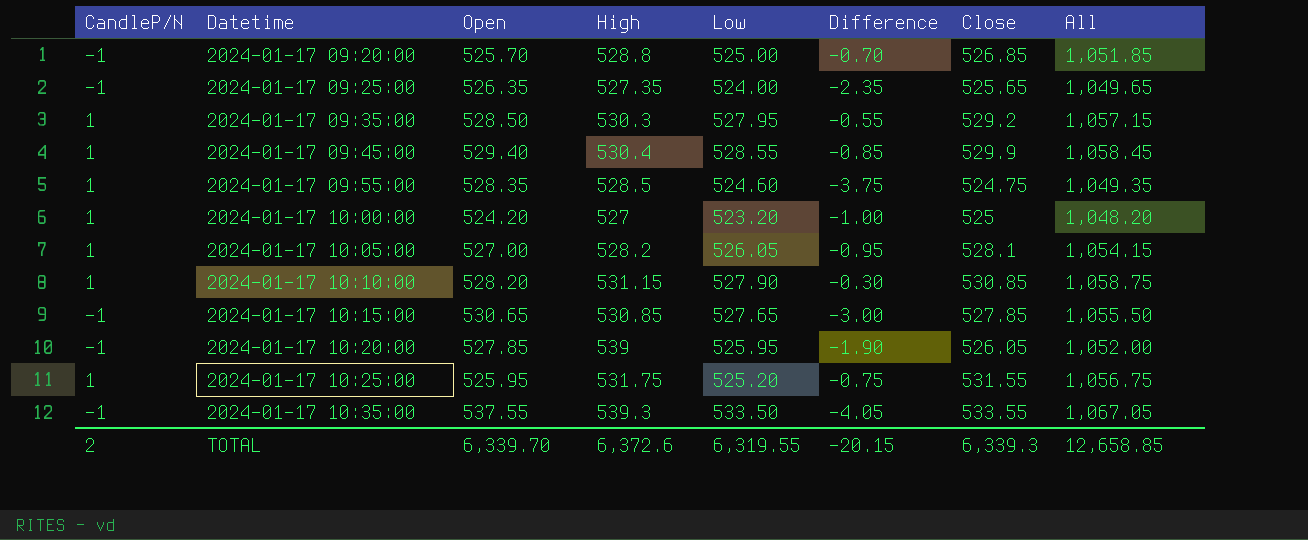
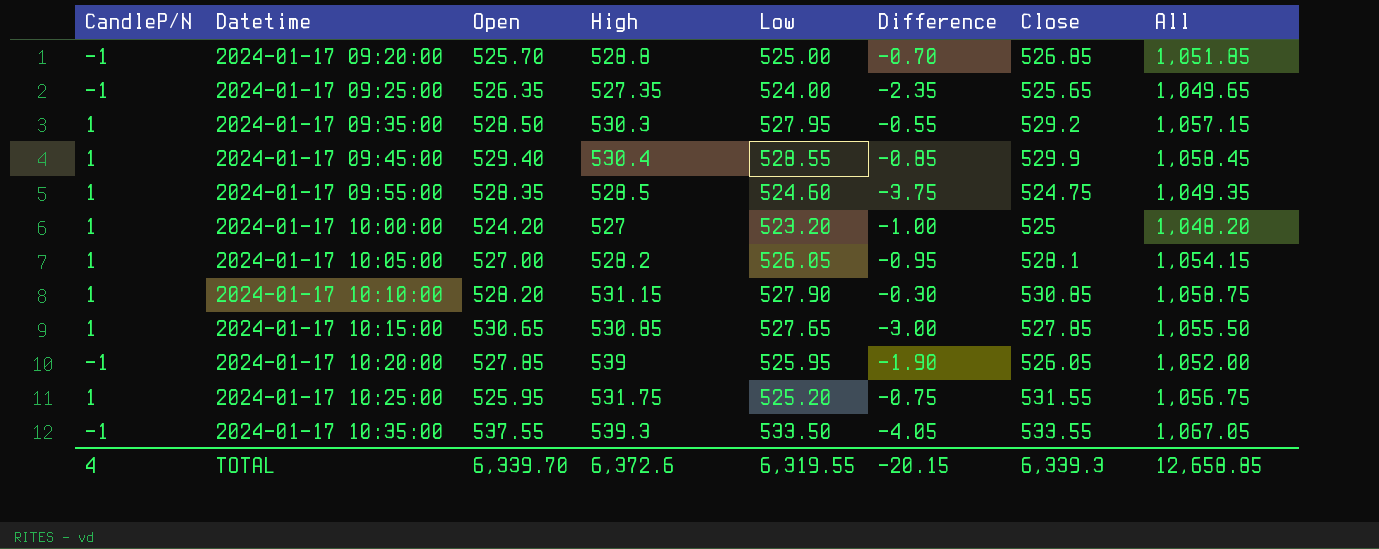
2024-01-17 10:15:00 | CandleP/N: -1 -> 1
TOTAL | CandleP/N: 2 -> 4

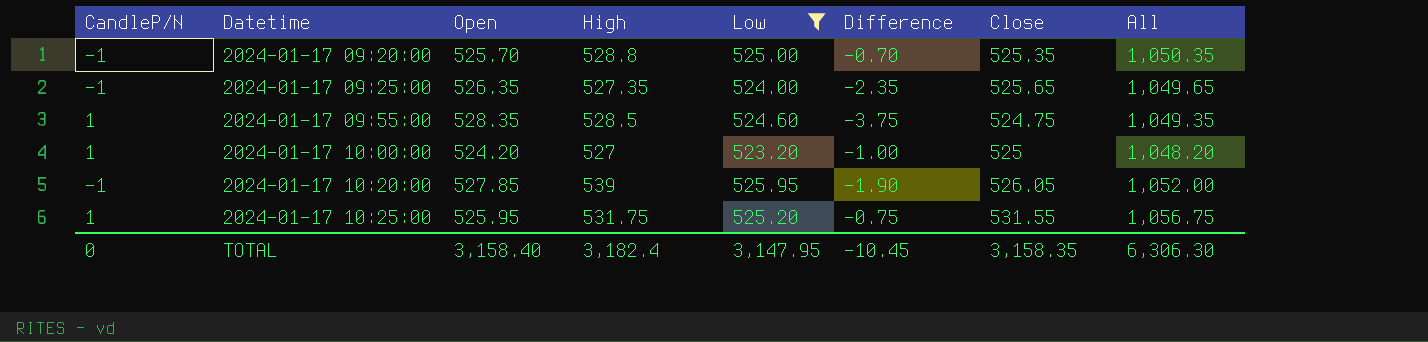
filter: none -> Low <= 525.95
2024-01-17 09:20:00 | Close: 526.85 -> 525.35
2024-01-17 09:20:00 | All: 1,051.85 -> 1,050.35
TOTAL | CandleP/N: 4 -> 0
TOTAL | Open: 6,339.70 -> 3,158.40
TOTAL | High: 6,372.6 -> 3,182.4
TOTAL | Low: 6,319.55 -> 3,147.95
TOTAL | Difference: -20.15 -> -10.45
TOTAL | Close: 6,339.3 -> 3,158.35
TOTAL | All: 12,658.85 -> 6,306.30

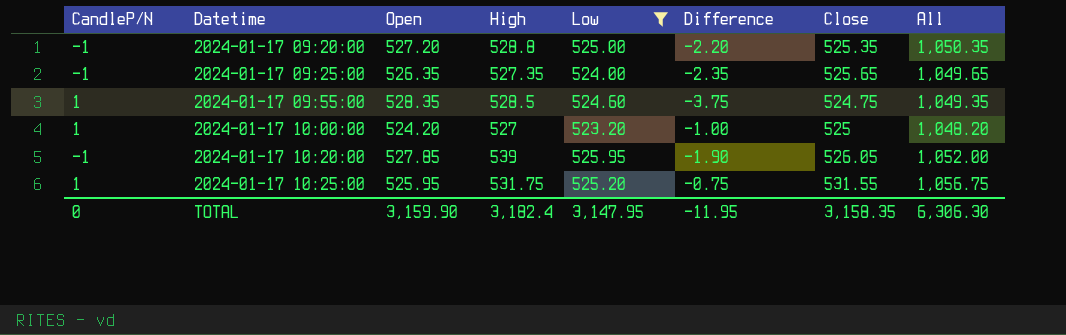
2024-01-17 09:20:00 | Open: 525.70 -> 527.20
2024-01-17 09:20:00 | Difference: -0.70 -> -2.20
TOTAL | Open: 3,158.40 -> 3,159.90
TOTAL | Difference: -10.45 -> -11.95

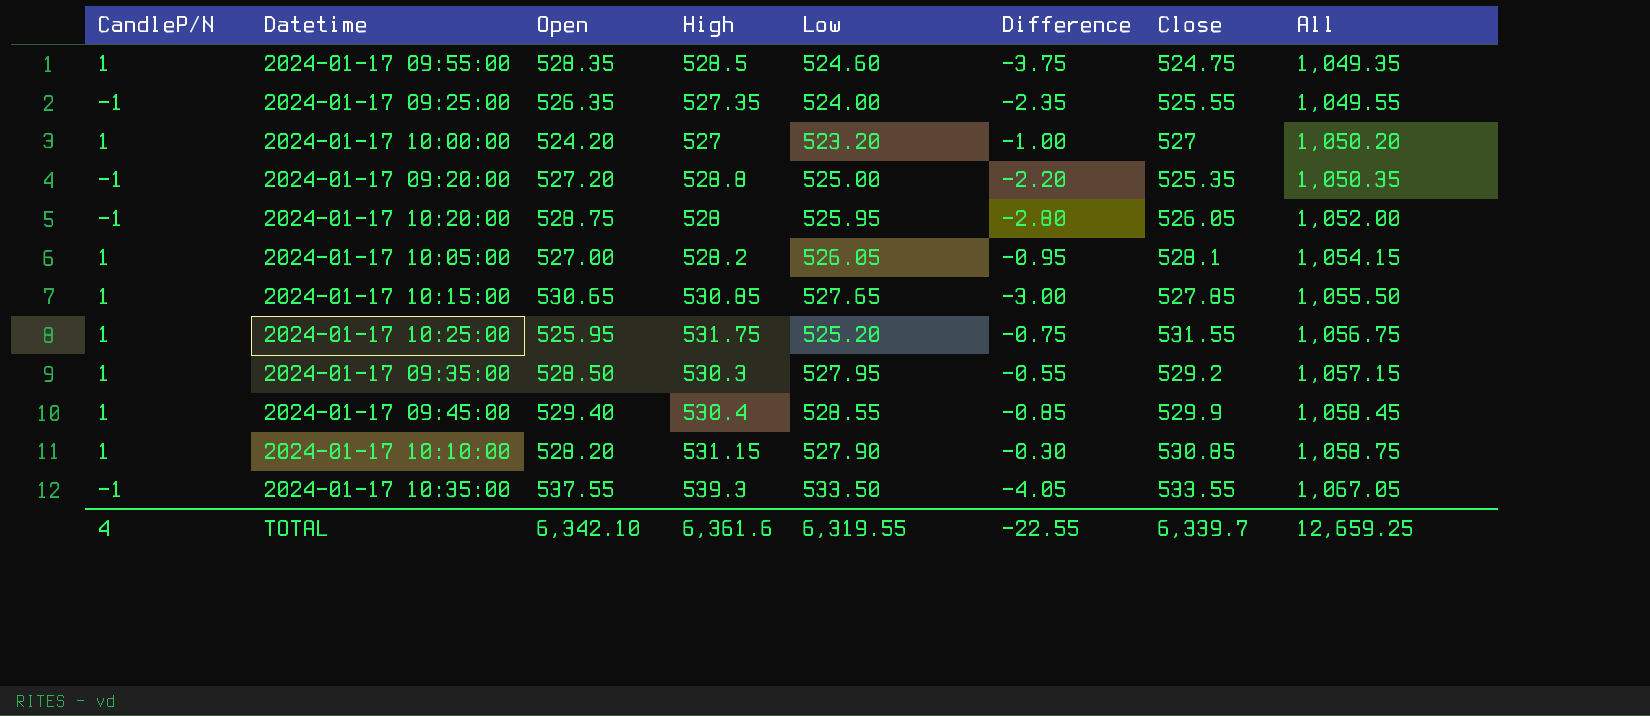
filter: Low <= 525.95 -> none
row order: Datetime ascending -> All ascending
2024-01-17 09:25:00 | Close: 525.65 -> 525.55
2024-01-17 09:25:00 | All: 1,049.65 -> 1,049.55
2024-01-17 10:00:00 | Close: 525 -> 527
2024-01-17 10:00:00 | All: 1,048.20 -> 1,050.20
2024-01-17 10:20:00 | Open: 527.85 -> 528.75
2024-01-17 10:20:00 | High: 539 -> 528
2024-01-17 10:20:00 | Difference: -1.90 -> -2.80
TOTAL | CandleP/N: 0 -> 4
TOTAL | Open: 3,159.90 -> 6,342.10
TOTAL | High: 3,182.4 -> 6,361.6
TOTAL | Low: 3,147.95 -> 6,319.55
TOTAL | Difference: -11.95 -> -22.55
TOTAL | Close: 3,158.35 -> 6,339.7
TOTAL | All: 6,306.30 -> 12,659.25

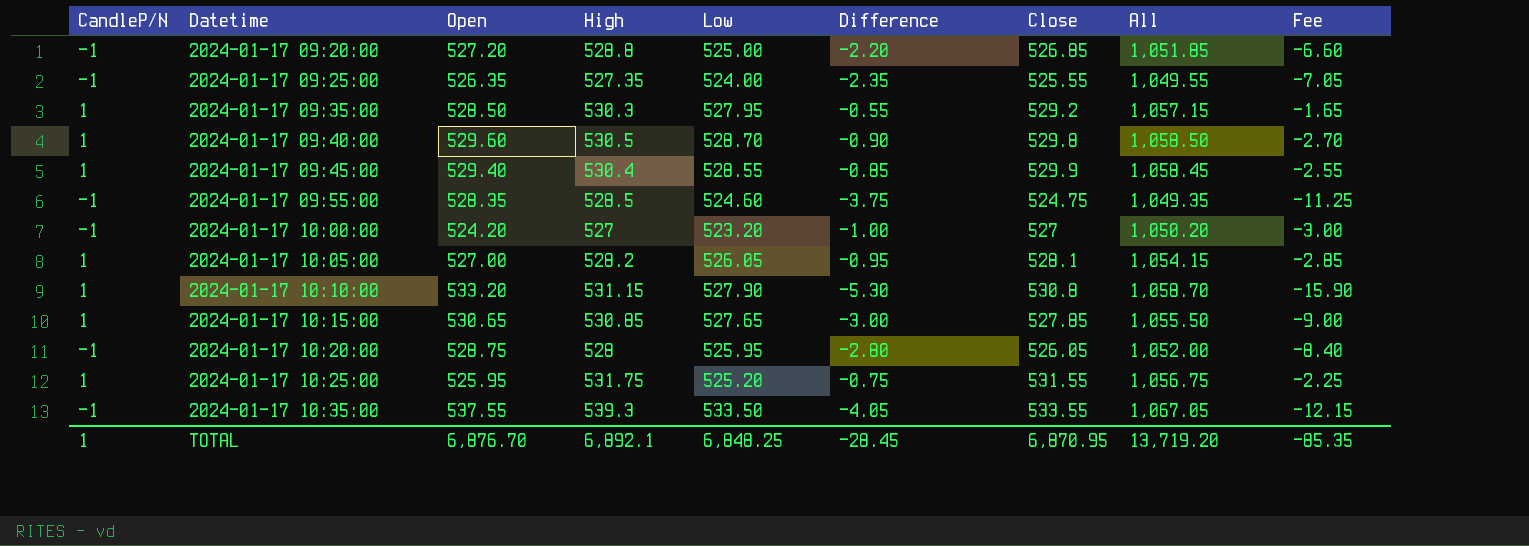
row order: All ascending -> Datetime ascending
column Fee | formula: none -> [Difference] * 3
2024-01-17 09:20:00 | Close: 525.35 -> 526.85
2024-01-17 09:20:00 | All: 1,050.35 -> 1,051.85
row 2024-01-17 09:40:00: none -> 1 | 529.60 | 530.5 | 528.70 | -0.90 | 529.8 | 1,058.50 | -2.70
2024-01-17 09:55:00 | CandleP/N: 1 -> -1
2024-01-17 10:00:00 | CandleP/N: 1 -> -1
2024-01-17 10:10:00 | Open: 528.20 -> 533.20
2024-01-17 10:10:00 | Difference: -0.30 -> -5.30
2024-01-17 10:10:00 | Close: 530.85 -> 530.8
2024-01-17 10:10:00 | All: 1,058.75 -> 1,058.70
TOTAL | CandleP/N: 4 -> 1
TOTAL | Open: 6,342.10 -> 6,876.70
TOTAL | High: 6,361.6 -> 6,892.1
TOTAL | Low: 6,319.55 -> 6,848.25
TOTAL | Difference: -22.55 -> -28.45
TOTAL | Close: 6,339.7 -> 6,870.95
TOTAL | All: 12,659.25 -> 13,719.20

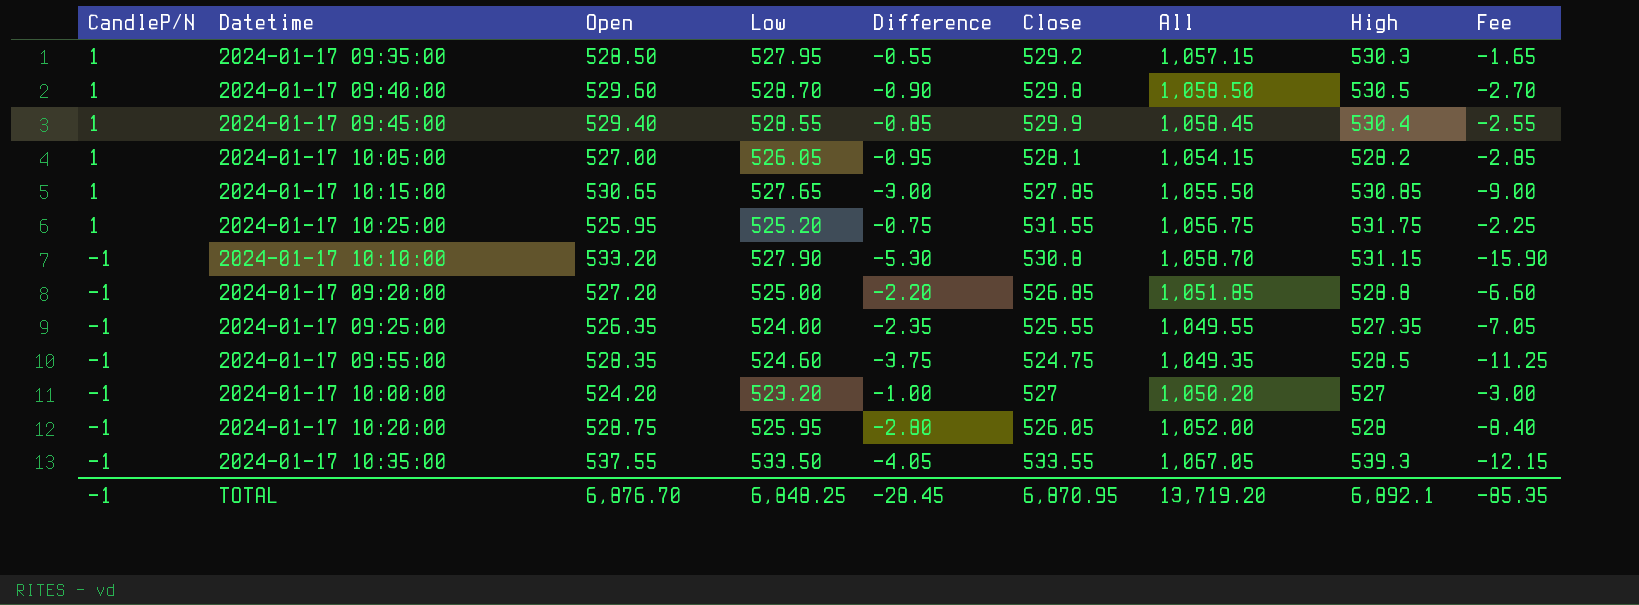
row order: Datetime ascending -> CandleP/N descending
column High | position: 4 -> 8
2024-01-17 10:10:00 | CandleP/N: 1 -> -1
TOTAL | CandleP/N: 1 -> -1

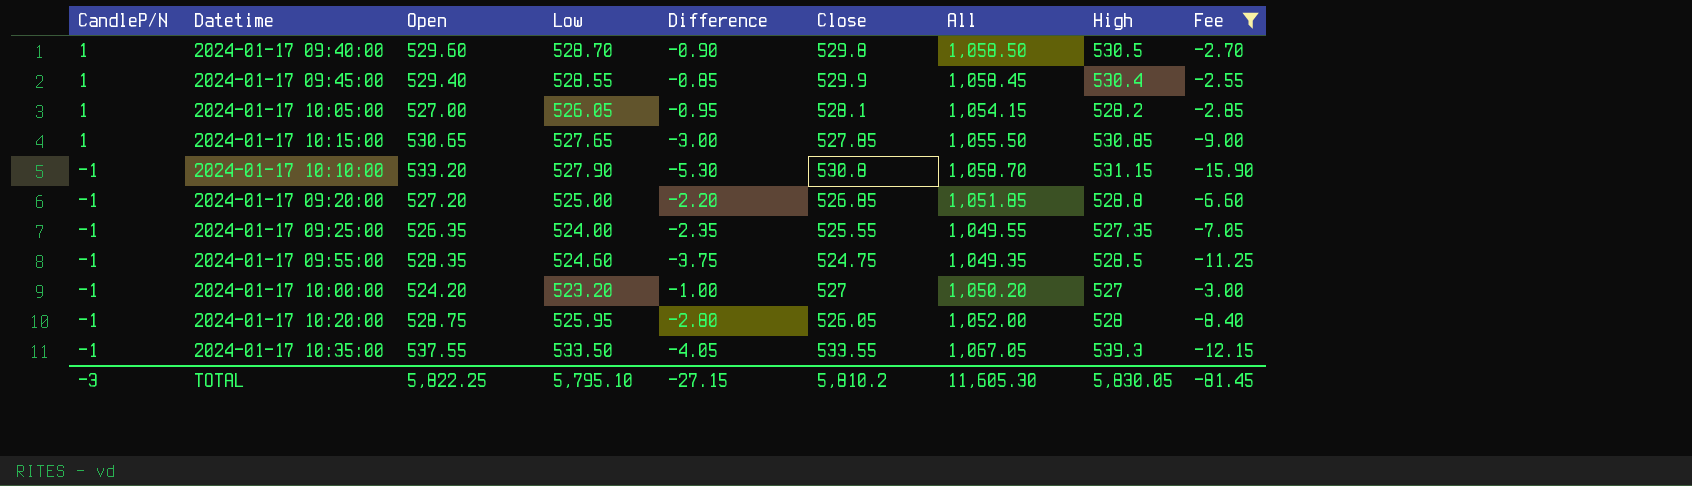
filter: none -> Fee <= -2.55
TOTAL | CandleP/N: -1 -> -3
TOTAL | Open: 6,876.70 -> 5,822.25
TOTAL | Low: 6,848.25 -> 5,795.10
TOTAL | Difference: -28.45 -> -27.15
TOTAL | Close: 6,870.95 -> 5,810.2
TOTAL | All: 13,719.20 -> 11,605.30
TOTAL | High: 6,892.1 -> 5,830.05
TOTAL | Fee: -85.35 -> -81.45

